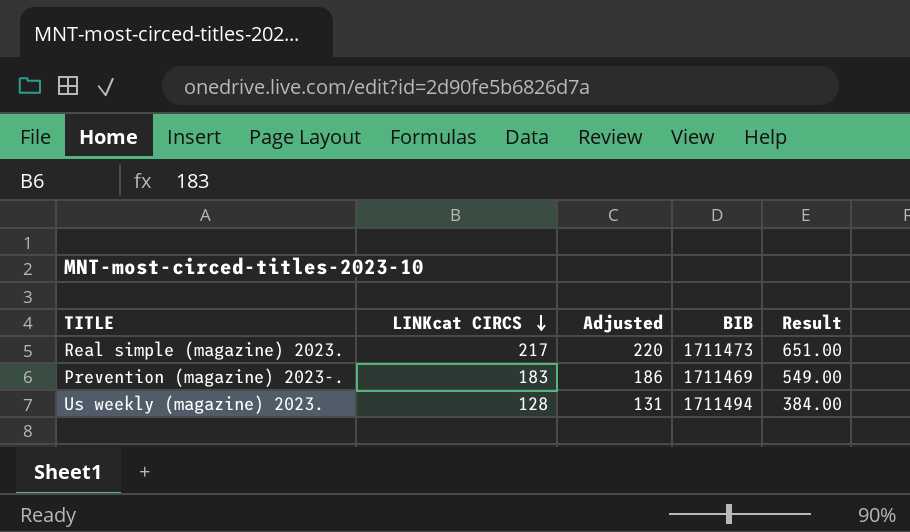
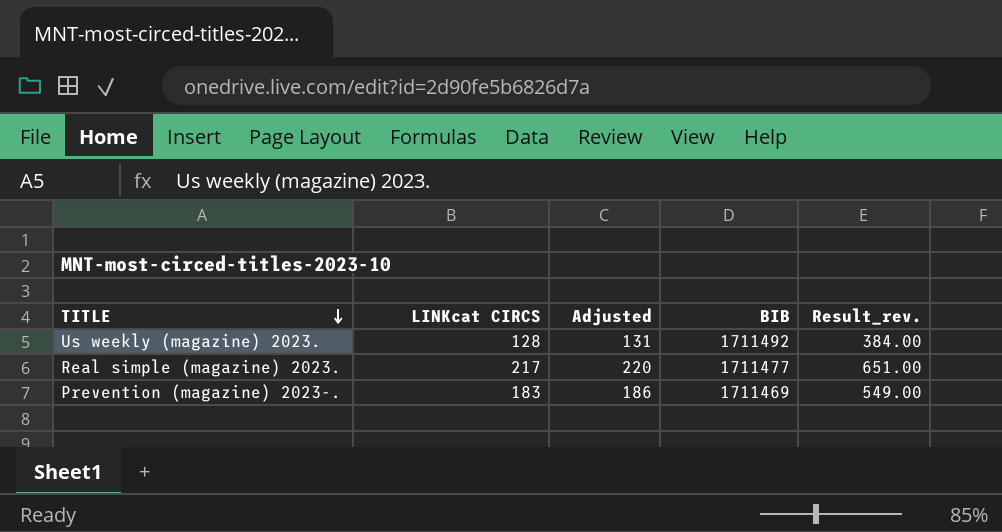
row order: LINKcat CIRCS descending -> TITLE descending
column name: Result -> Result_rev.
Us weekly (magazine) 2023. | BIB: 1711494 -> 1711492
Real simple (magazine) 2023. | BIB: 1711473 -> 1711477

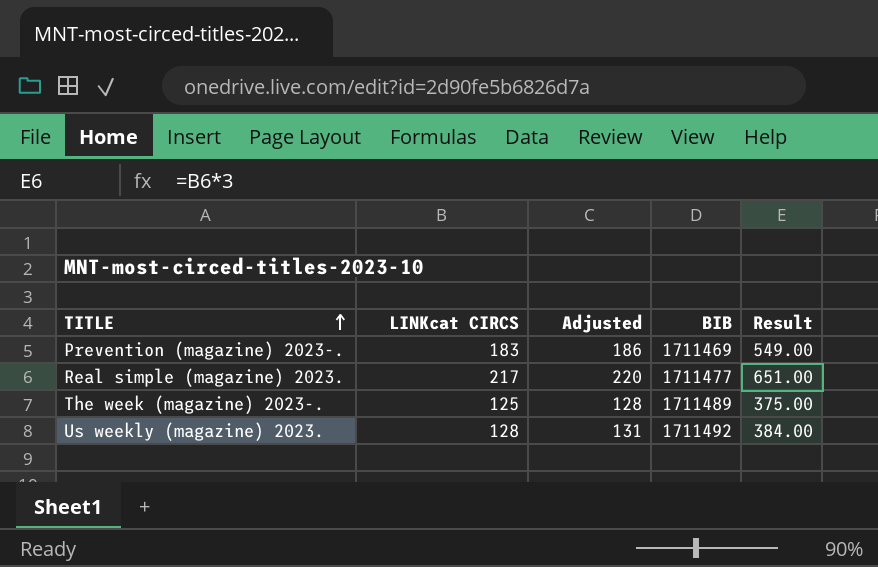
row order: TITLE descending -> TITLE ascending
column name: Result_rev. -> Result
row The week (magazine) 2023-.: none -> 125 | 128 | 1711489 | 375.00

